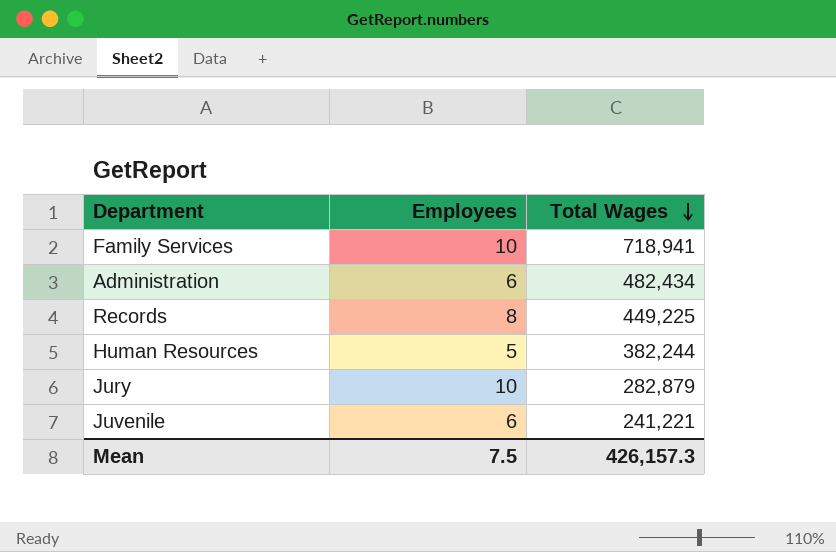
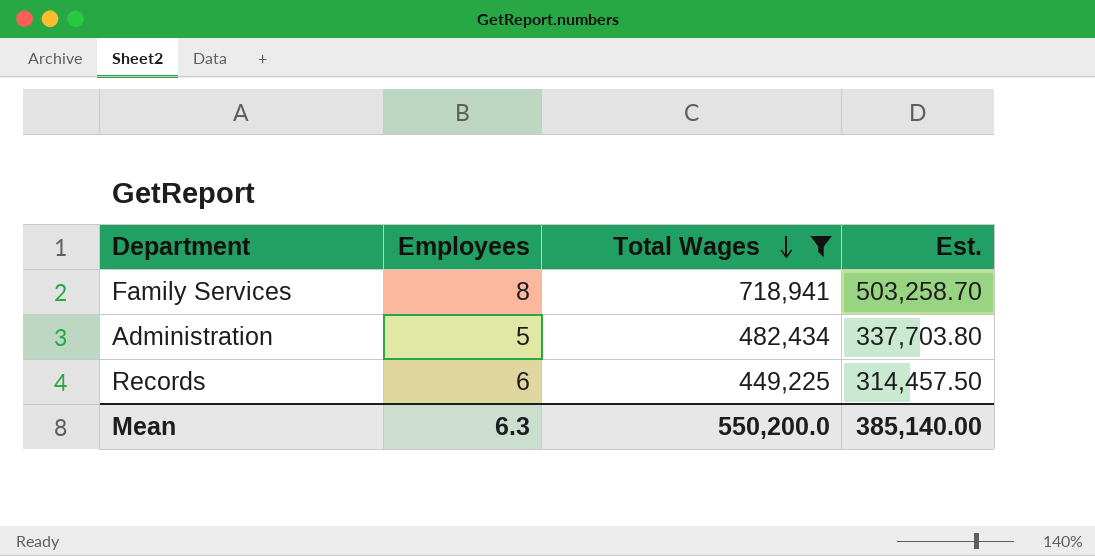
filter: none -> Total Wages >= 449,225
column Est. | formula: none -> [Total Wages] * 0.7
Family Services | Employees: 10 -> 8
Administration | Employees: 6 -> 5
Records | Employees: 8 -> 6
Mean | Employees: 7.5 -> 6.3
Mean | Total Wages: 426,157.3 -> 550,200.0

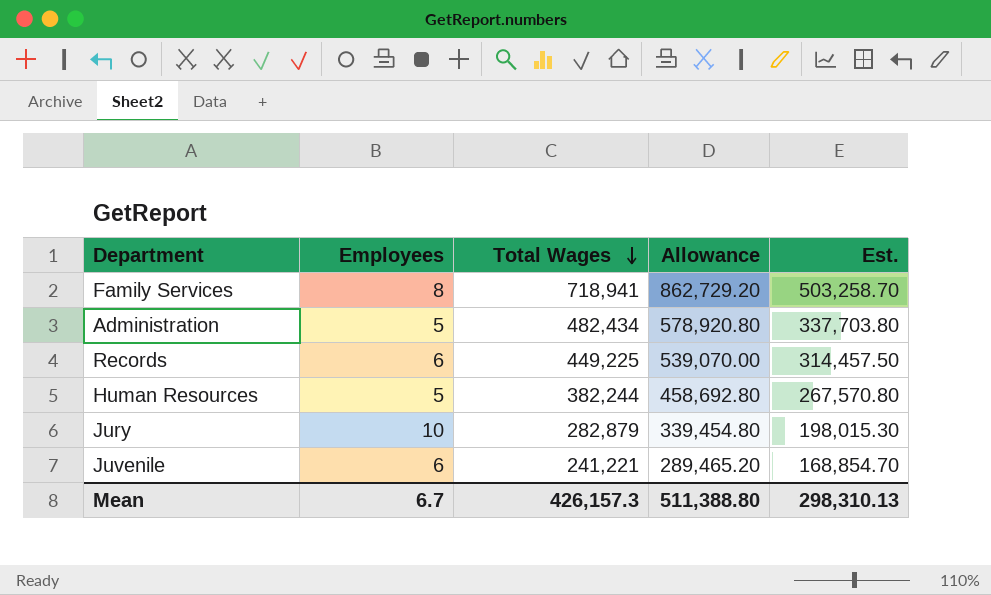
filter: Total Wages >= 449,225 -> none
column Allowance | formula: none -> [Total Wages] * 1.2
Mean | Employees: 6.3 -> 6.7
Mean | Total Wages: 550,200.0 -> 426,157.3
Mean | Est.: 385,140.00 -> 298,310.13

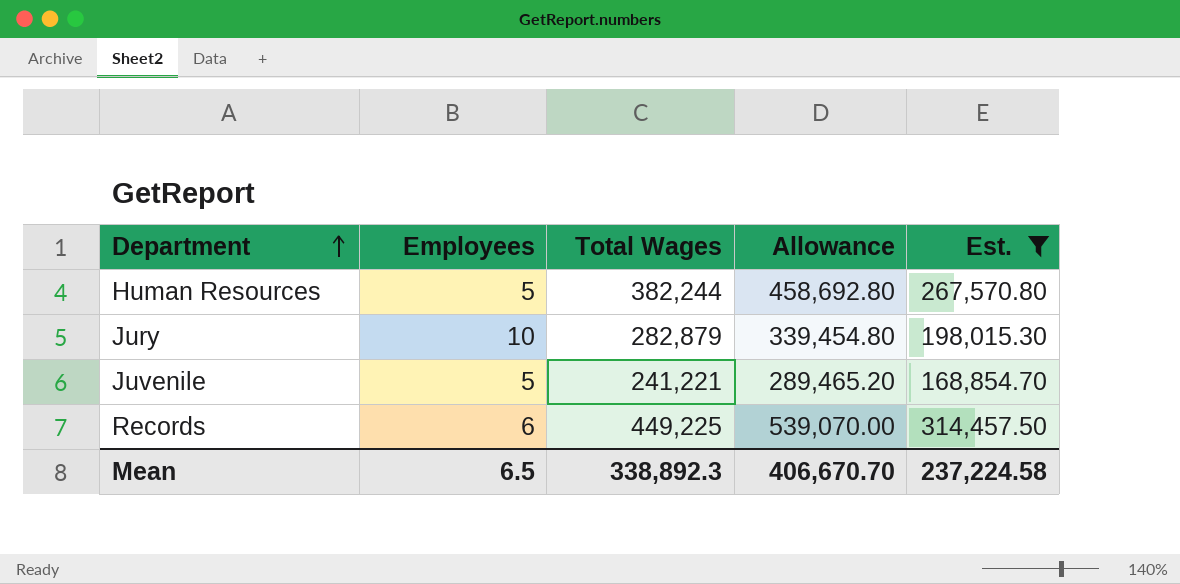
filter: none -> Est. <= 314,457.50
row order: Total Wages descending -> Department ascending
Juvenile | Employees: 6 -> 5
Mean | Employees: 6.7 -> 6.5
Mean | Total Wages: 426,157.3 -> 338,892.3
Mean | Allowance: 511,388.80 -> 406,670.70
Mean | Est.: 298,310.13 -> 237,224.58

